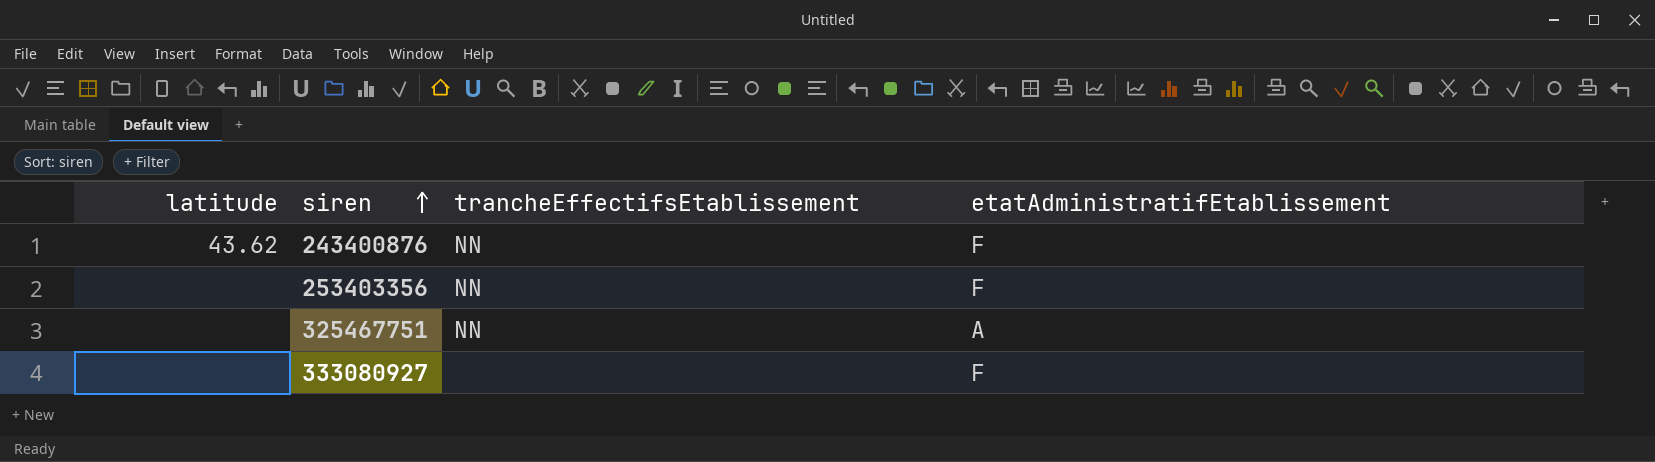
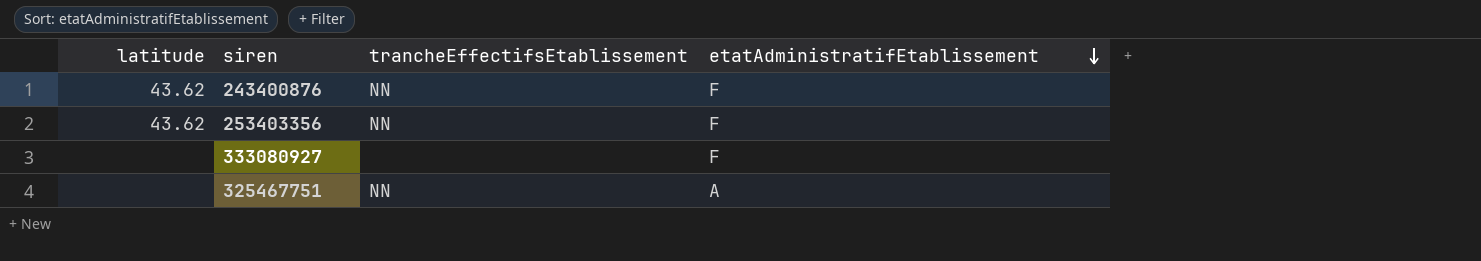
row order: siren ascending -> etatAdministratifEtablissement descending
253403356 | latitude: none -> 43.62

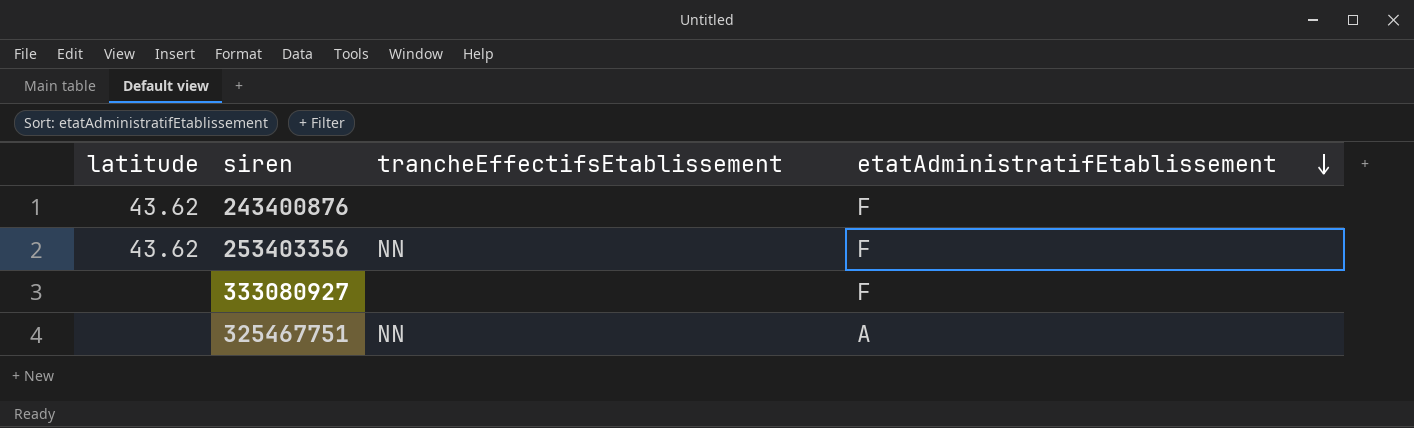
243400876 | trancheEffectifsEtablissement: NN -> none

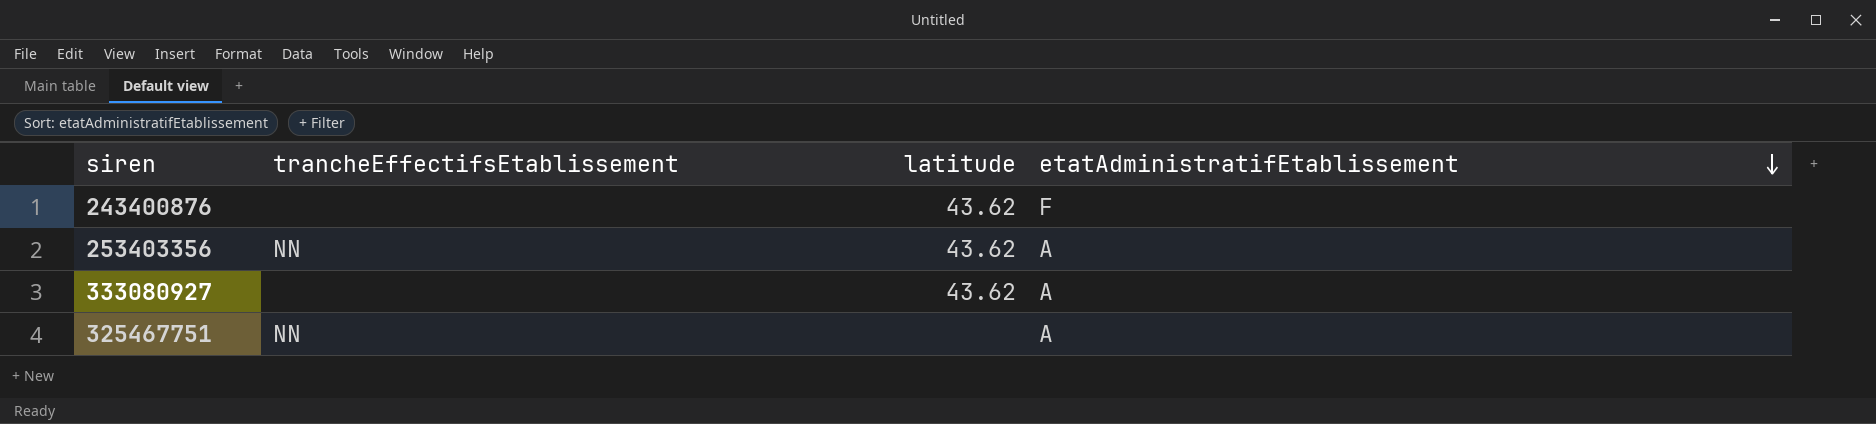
column latitude | position: 1 -> 3
253403356 | etatAdministratifEtablissement: F -> A
333080927 | latitude: none -> 43.62
333080927 | etatAdministratifEtablissement: F -> A

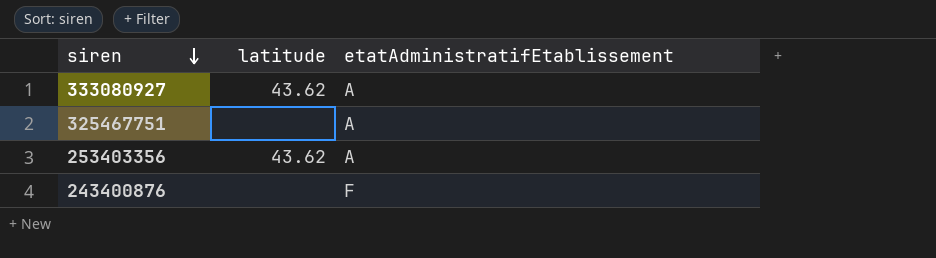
row order: etatAdministratifEtablissement descending -> siren descending
column trancheEffectifsEtablissement | position: 2 -> none
243400876 | latitude: 43.62 -> none

